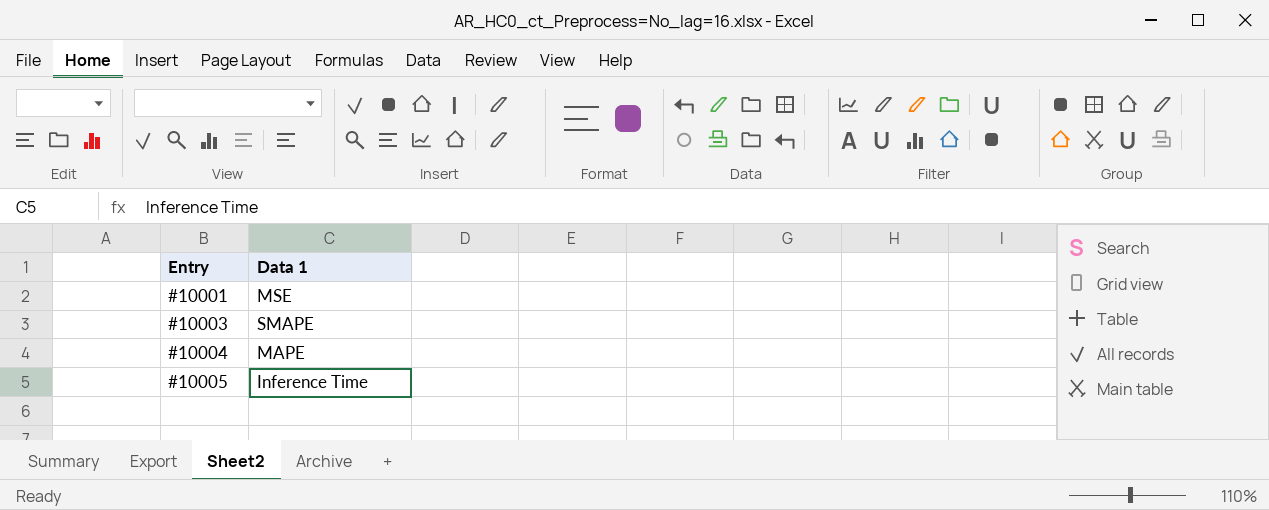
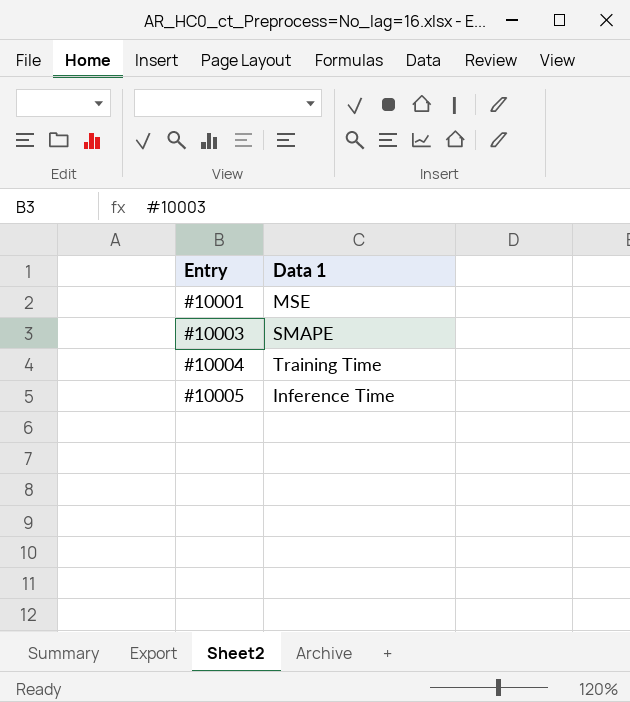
#10004 | Data 1: MAPE -> Training Time

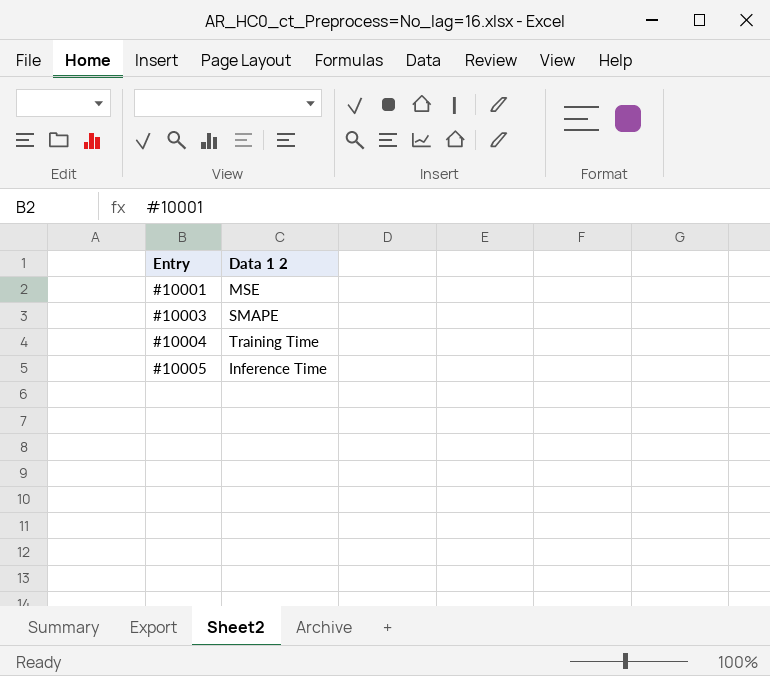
column name: Data 1 -> Data 1 2

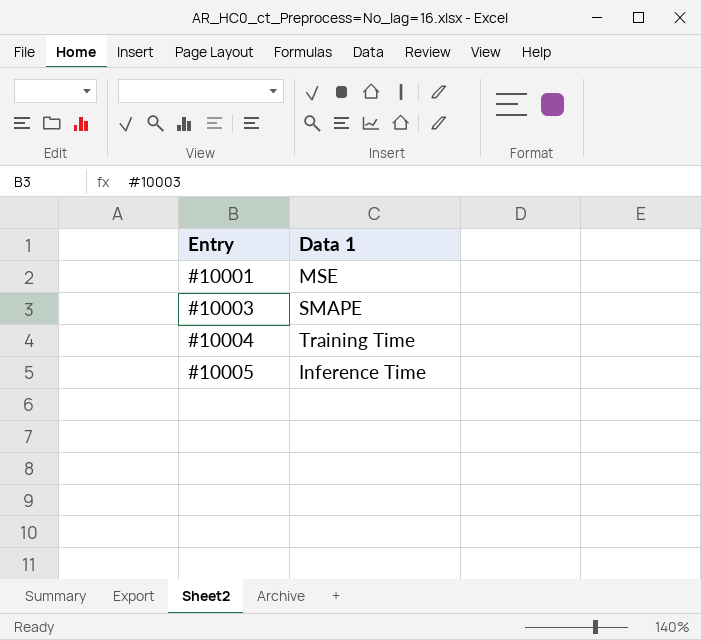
column name: Data 1 2 -> Data 1

